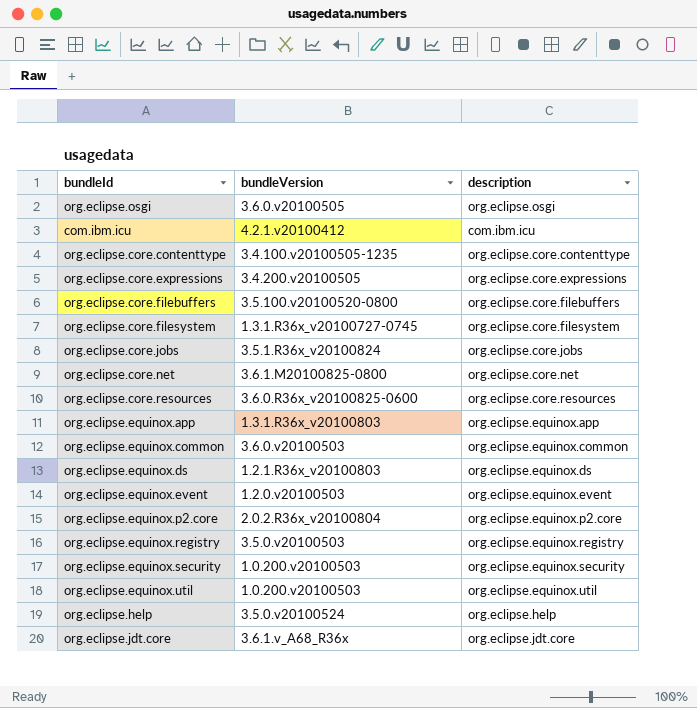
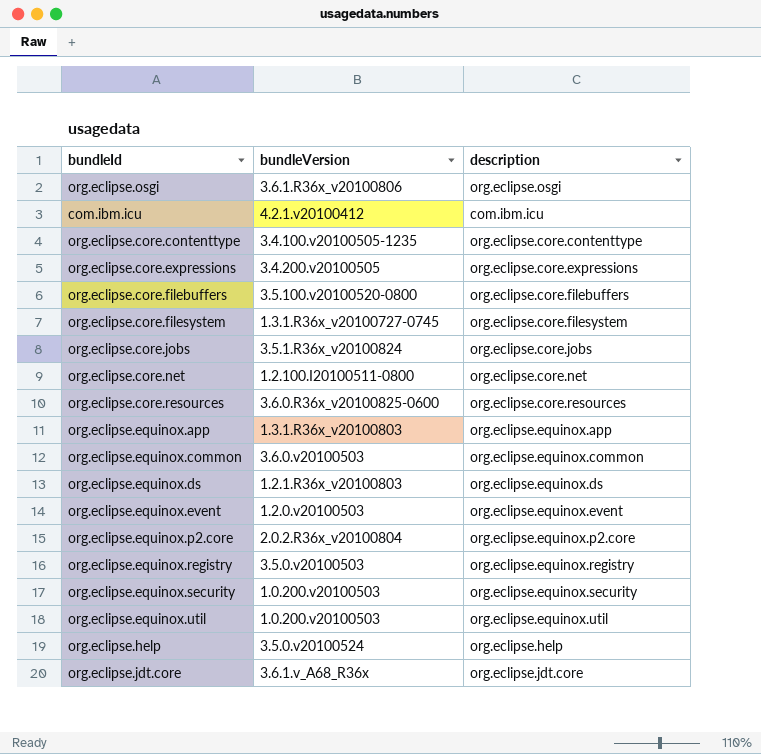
org.eclipse.osgi | bundleVersion: 3.6.0.v20100505 -> 3.6.1.R36x_v20100806
org.eclipse.core.net | bundleVersion: 3.6.1.M20100825-0800 -> 1.2.100.I20100511-0800

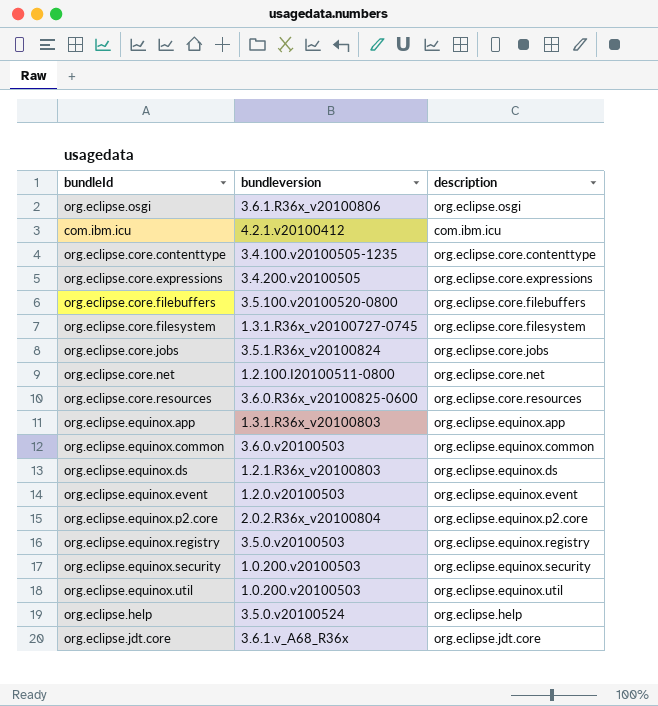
column name: bundleVersion -> bundleversion

